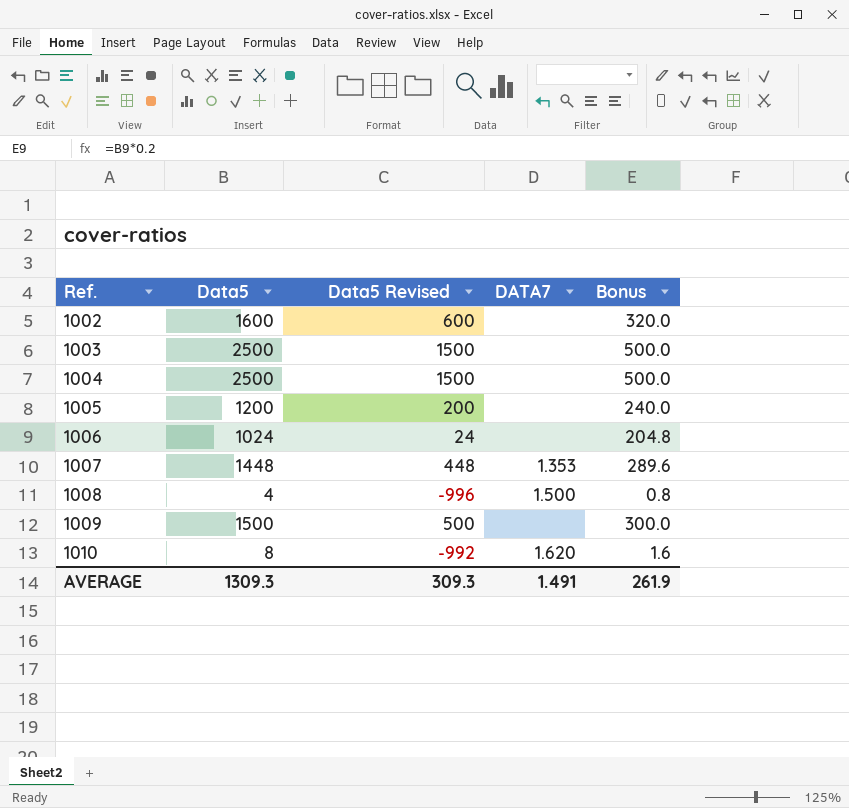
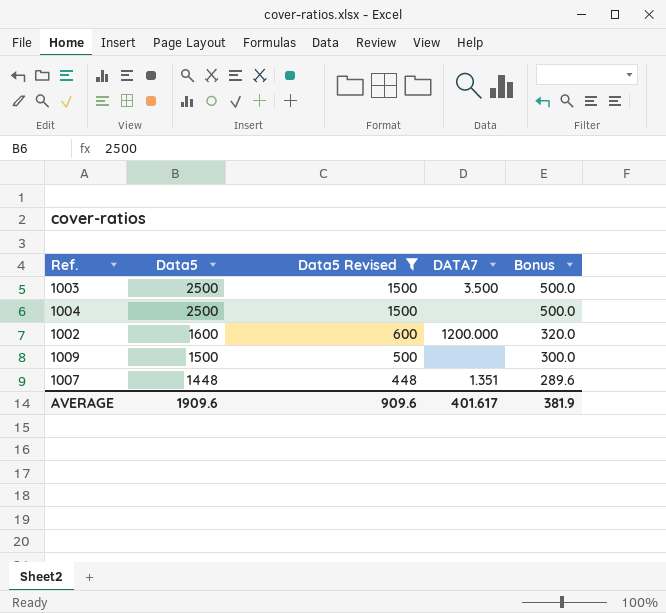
filter: none -> Data5 Revised >= 448
row order: Ref. ascending -> Data5 descending
1003 | DATA7: none -> 3.500
1002 | DATA7: none -> 1200.000
1007 | DATA7: 1.353 -> 1.351
AVERAGE | Data5: 1309.3 -> 1909.6
AVERAGE | Data5 Revised: 309.3 -> 909.6
AVERAGE | DATA7: 1.491 -> 401.617
AVERAGE | Bonus: 261.9 -> 381.9

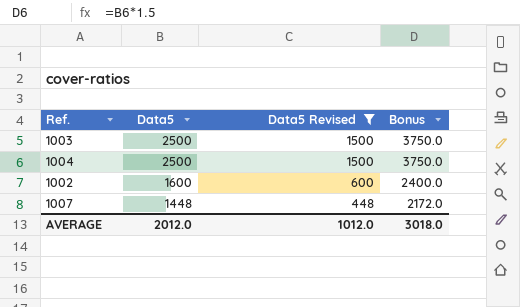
column DATA7 | position: 4 -> none
column Bonus | formula: [Data5] * 0.2 -> [Data5] * 1.5
row 1009: 1500 | 500 | none | 300.0 -> none
AVERAGE | Data5: 1909.6 -> 2012.0
AVERAGE | Data5 Revised: 909.6 -> 1012.0
AVERAGE | Bonus: 381.9 -> 3018.0

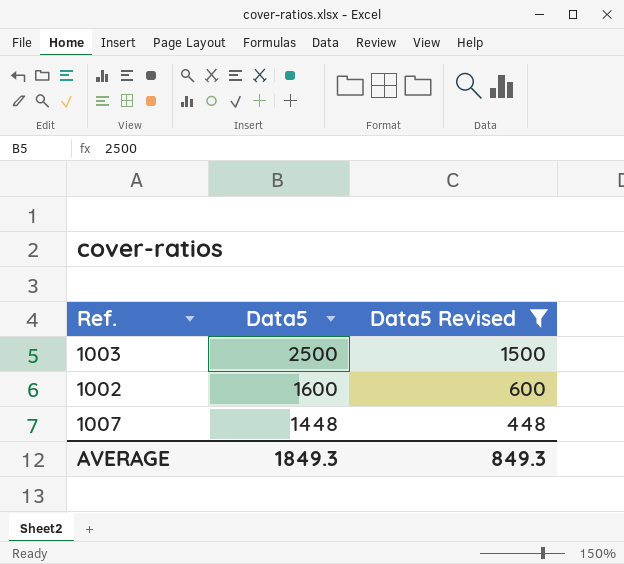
column Bonus | formula: [Data5] * 1.5 -> none
row 1004: 2500 | 1500 | 3750.0 -> none
AVERAGE | Data5: 2012.0 -> 1849.3
AVERAGE | Data5 Revised: 1012.0 -> 849.3

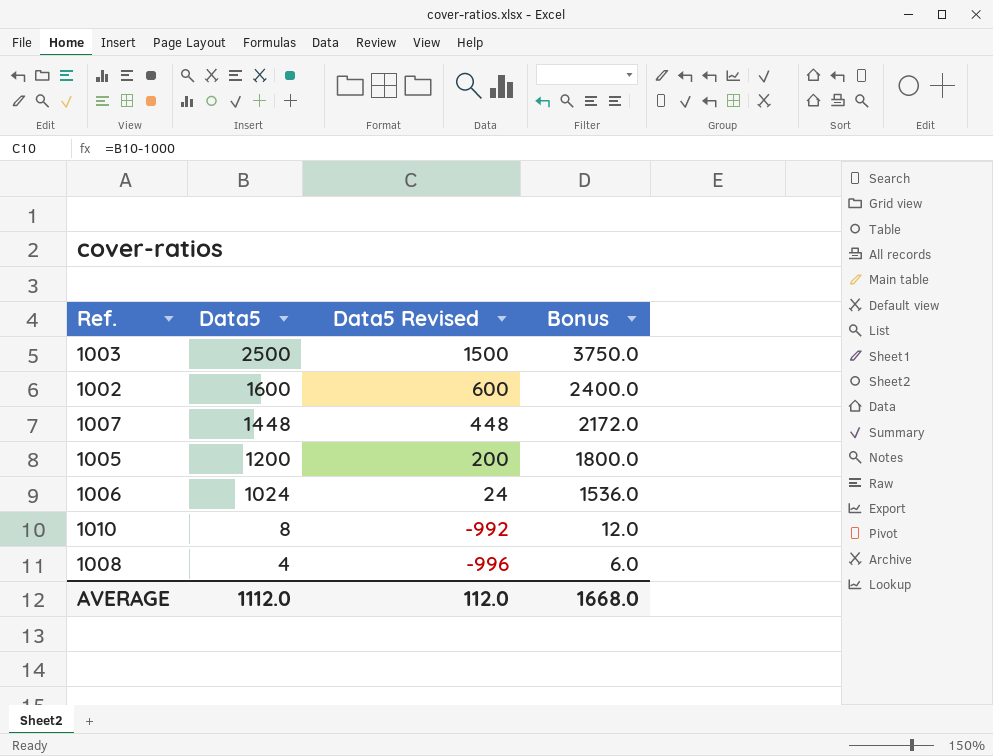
filter: Data5 Revised >= 448 -> none
column Bonus | formula: none -> [Data5] * 1.5
AVERAGE | Data5: 1849.3 -> 1112.0
AVERAGE | Data5 Revised: 849.3 -> 112.0

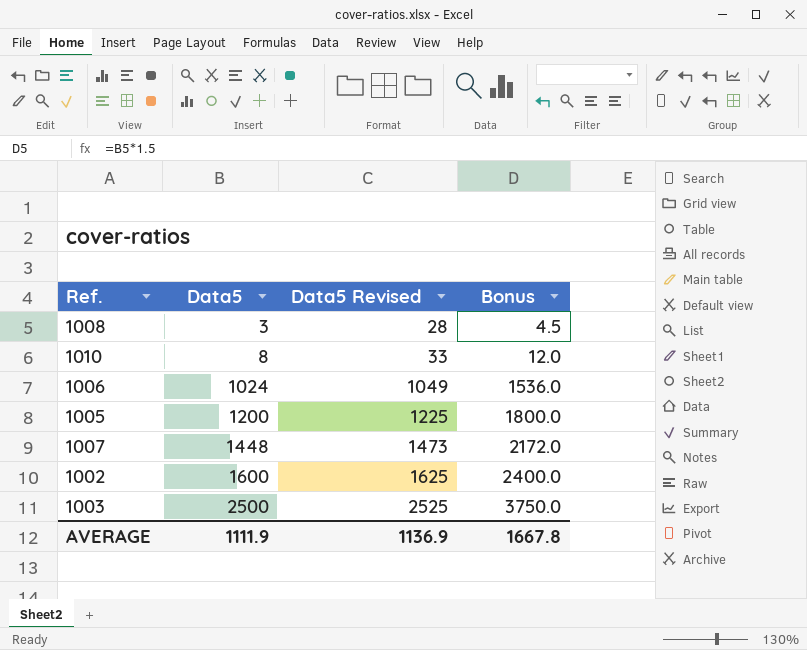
row order: Data5 descending -> Data5 ascending
column Data5 Revised | formula: [Data5] - 1000 -> [Data5] + 25
1008 | Data5: 4 -> 3
1008 | Bonus: 6.0 -> 4.5
AVERAGE | Data5: 1112.0 -> 1111.9
AVERAGE | Data5 Revised: 112.0 -> 1136.9
AVERAGE | Bonus: 1668.0 -> 1667.8

